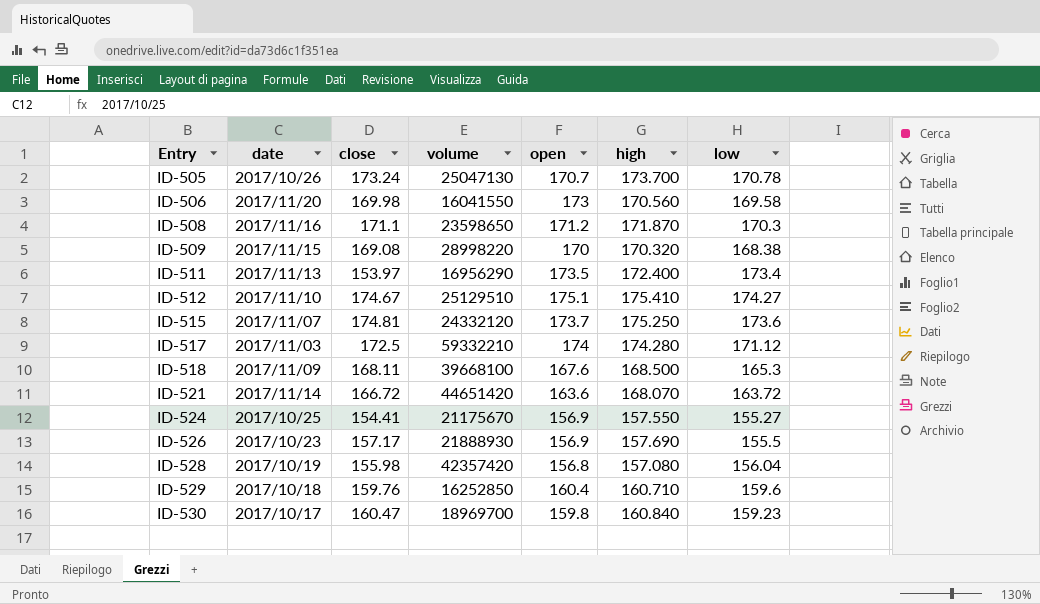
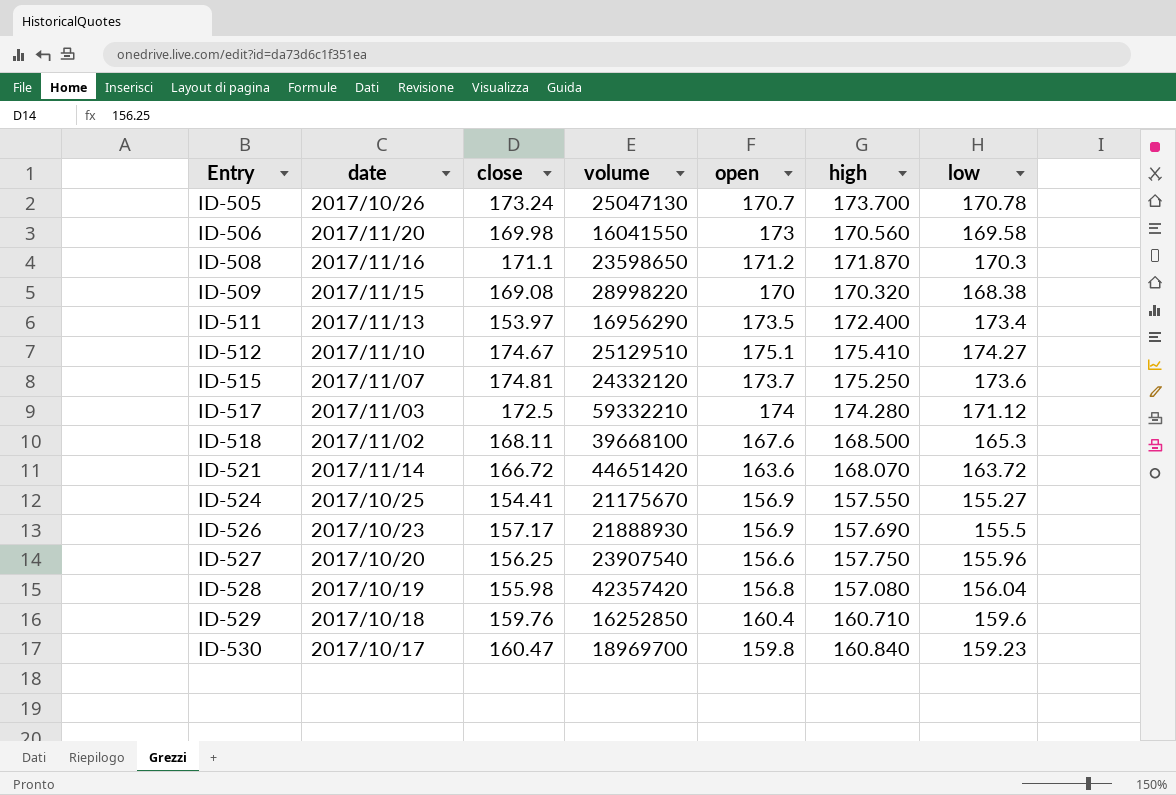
ID-518 | date: 2017/11/09 -> 2017/11/02
row ID-527: none -> 2017/10/20 | 156.25 | 23907540 | 156.6 | 157.750 | 155.96

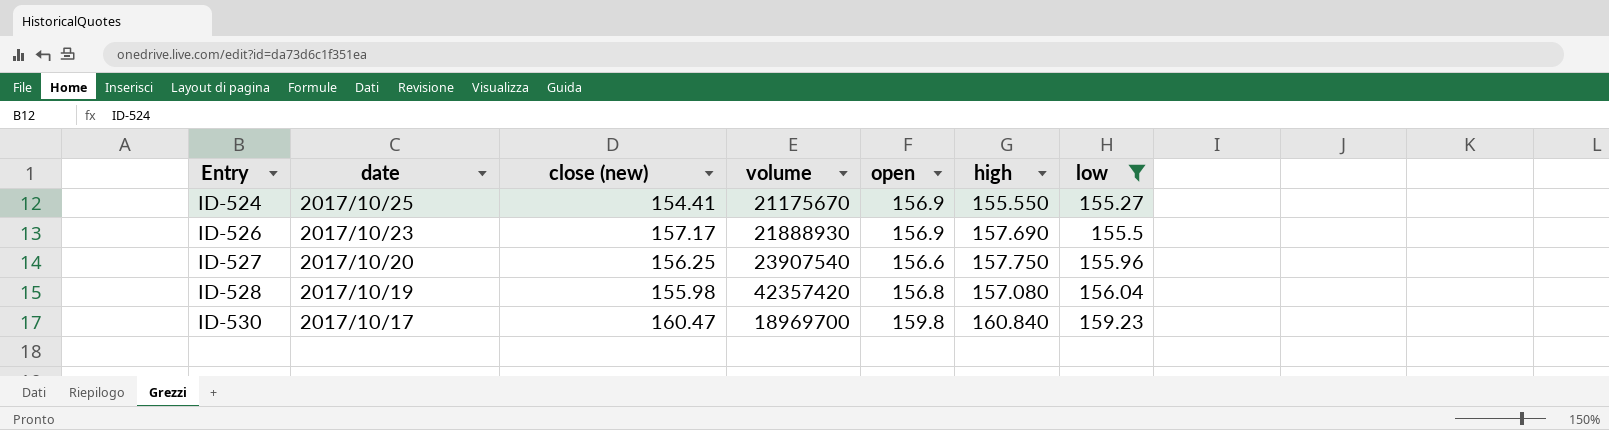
filter: none -> low <= 159.23
column name: close -> close (new)
ID-524 | high: 157.550 -> 155.550

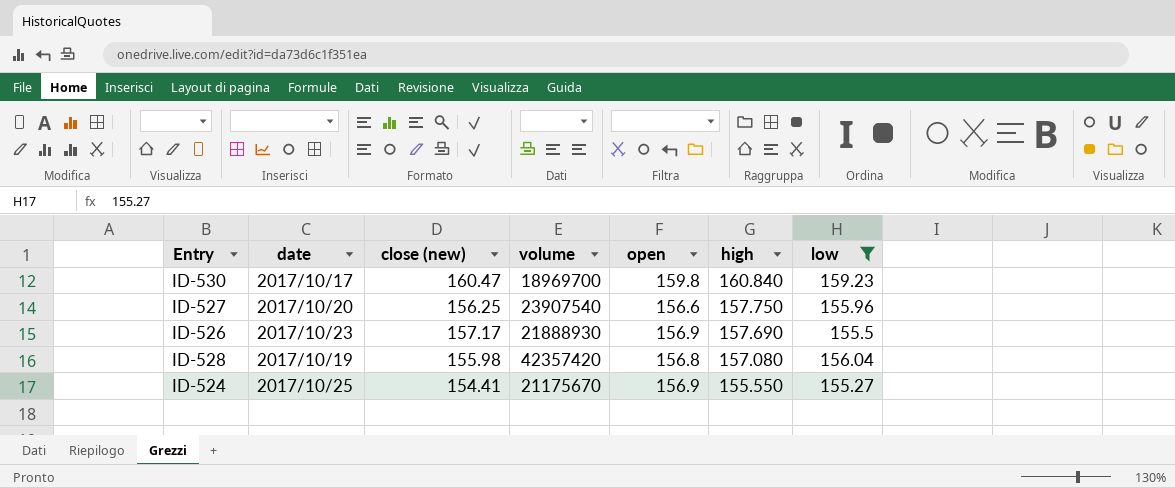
row order: Entry ascending -> high descending

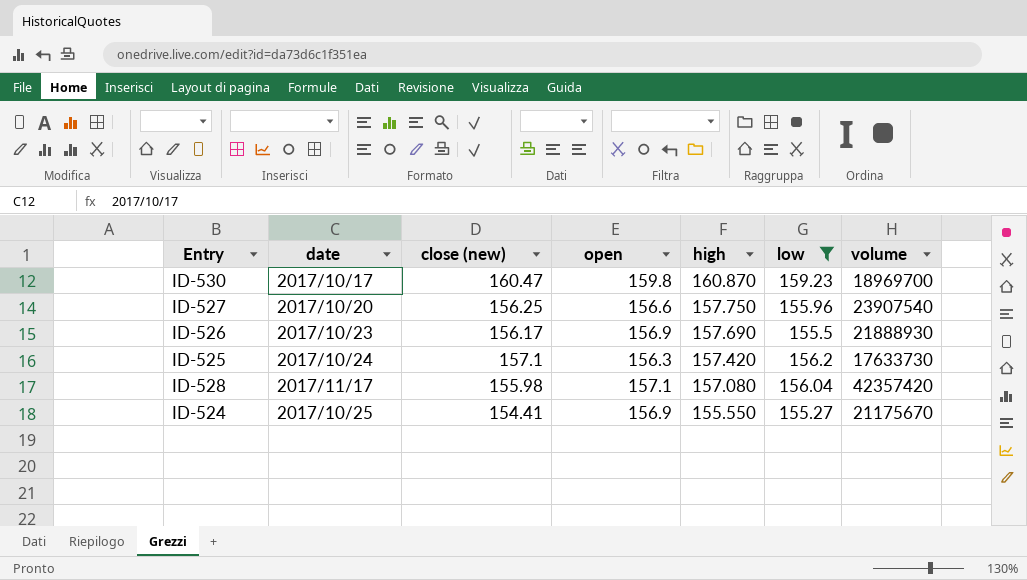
column volume | position: 4 -> 7
ID-530 | high: 160.840 -> 160.870
ID-526 | close (new): 157.17 -> 156.17
row ID-525: none -> 2017/10/24 | 157.1 | 156.3 | 157.420 | 156.2 | 17633730
ID-528 | date: 2017/10/19 -> 2017/11/17
ID-528 | open: 156.8 -> 157.1

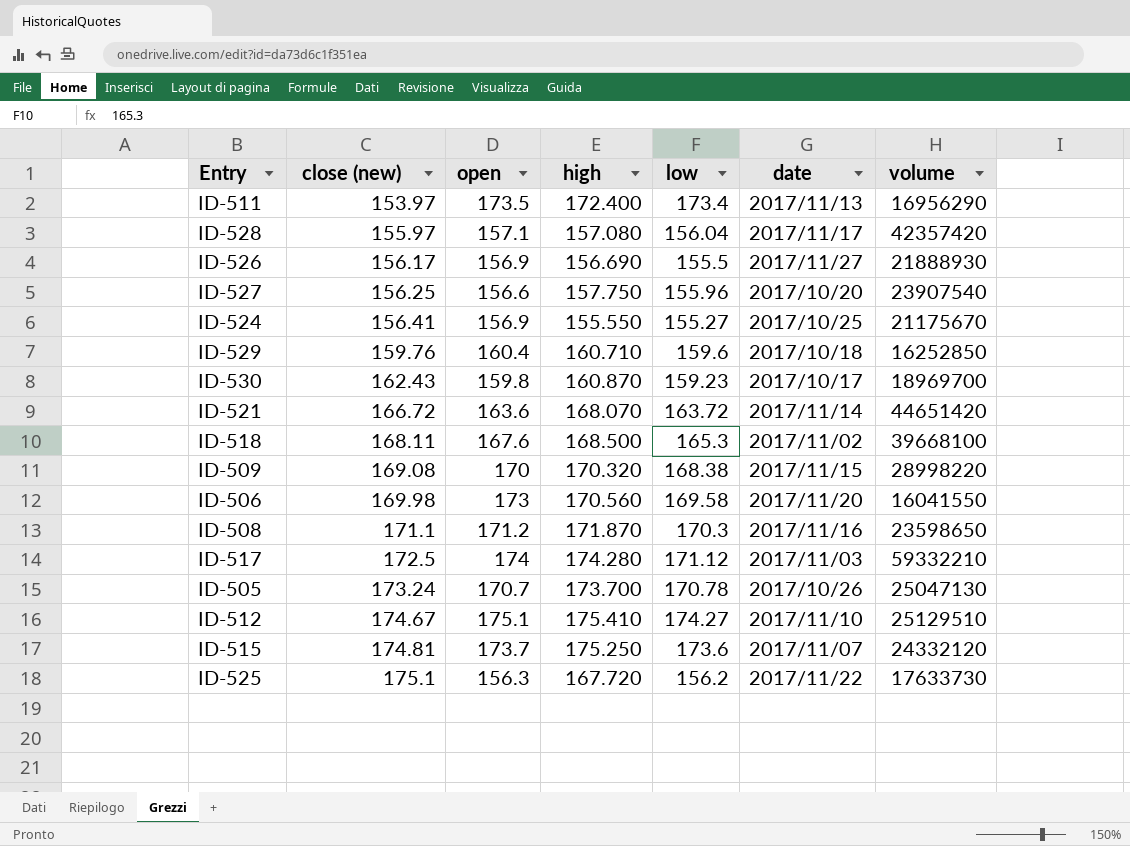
filter: low <= 159.23 -> none
row order: high descending -> close (new) ascending
column date | position: 2 -> 6
ID-528 | close (new): 155.98 -> 155.97
ID-526 | high: 157.690 -> 156.690
ID-526 | date: 2017/10/23 -> 2017/11/27
ID-524 | close (new): 154.41 -> 156.41
ID-530 | close (new): 160.47 -> 162.43
ID-525 | close (new): 157.1 -> 175.1
ID-525 | high: 157.420 -> 167.720
ID-525 | date: 2017/10/24 -> 2017/11/22

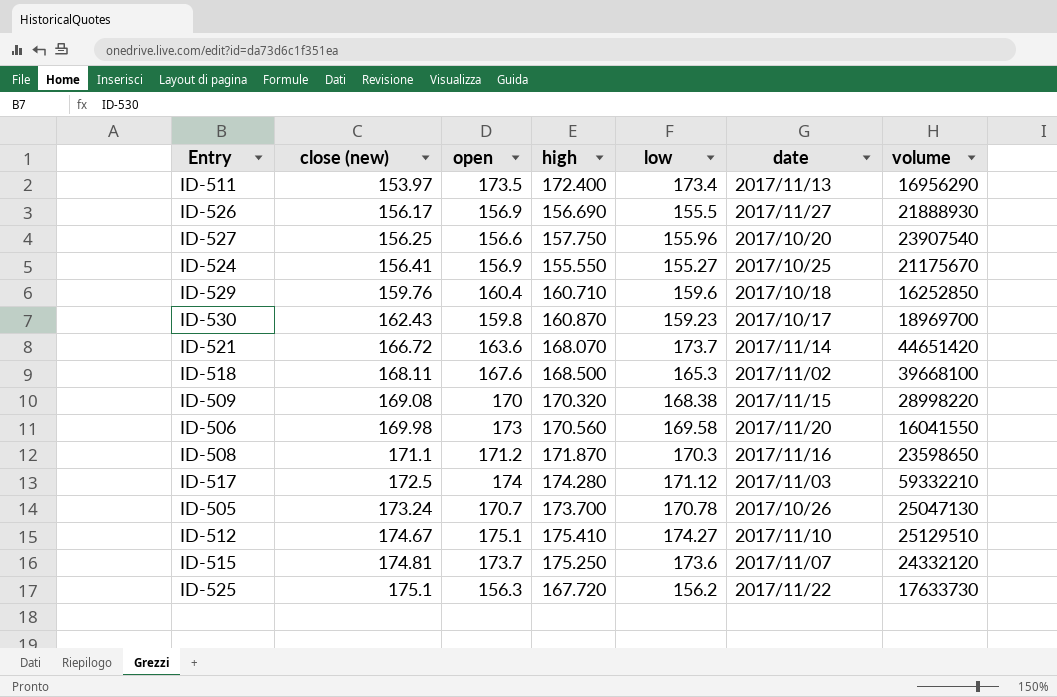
row ID-528: 155.97 | 157.1 | 157.080 | 156.04 | 2017/11/17 | 42357420 -> none
ID-521 | low: 163.72 -> 173.7

